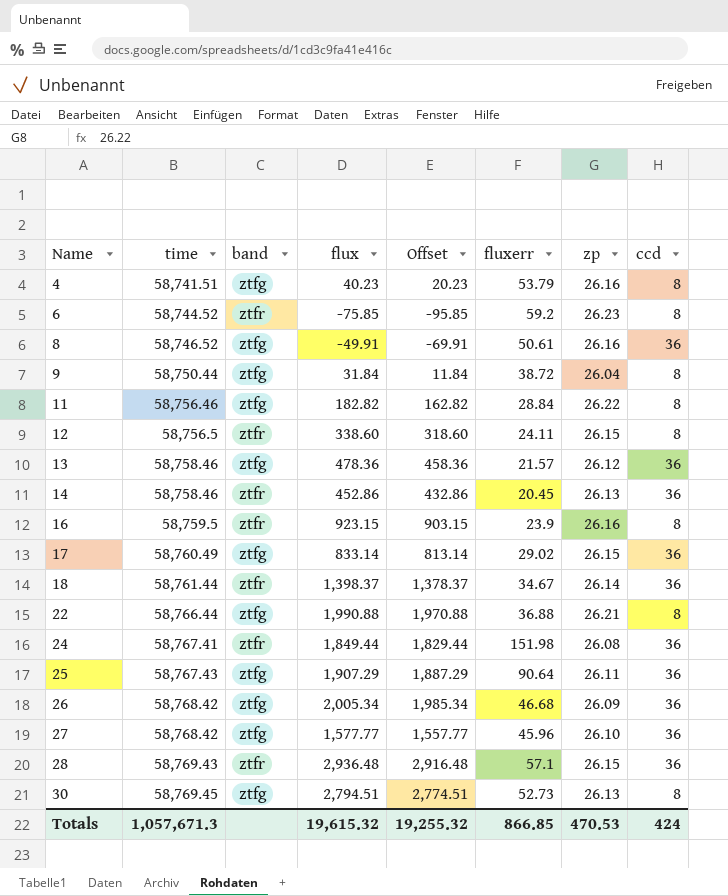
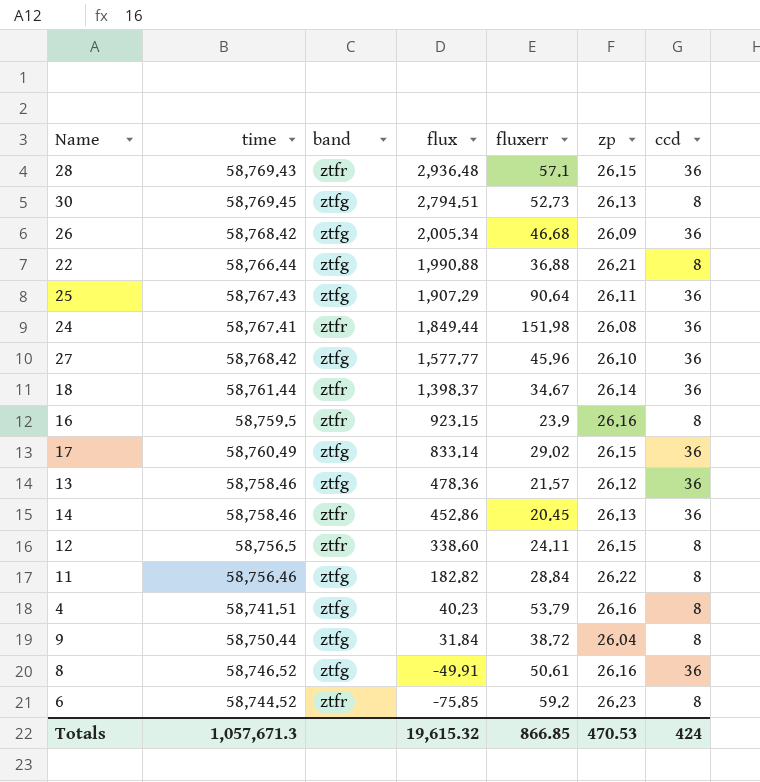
row order: Name ascending -> flux descending
column Offset | formula: [flux] - 20 -> none

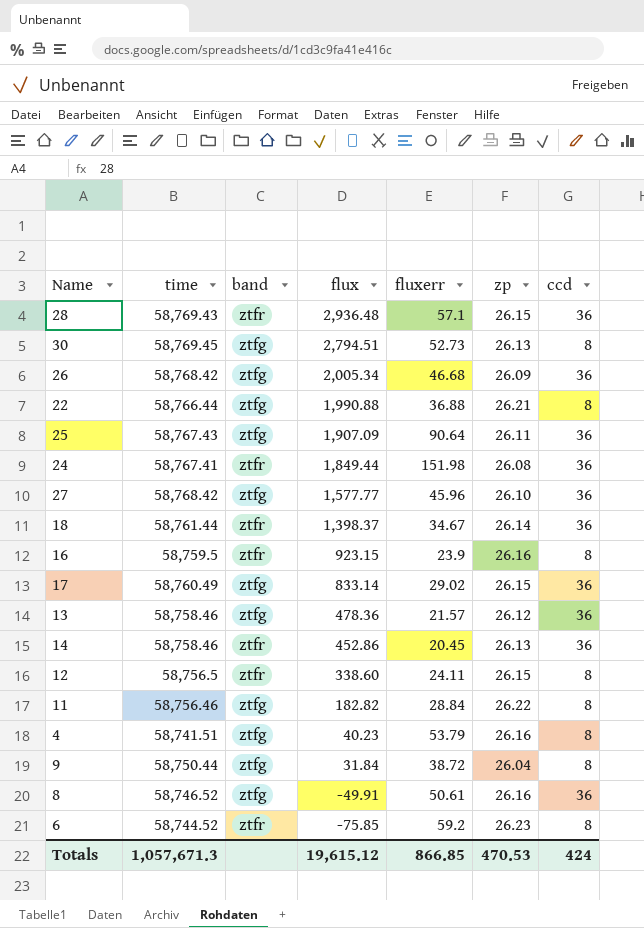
25 | flux: 1,907.29 -> 1,907.09
Totals | flux: 19,615.32 -> 19,615.12

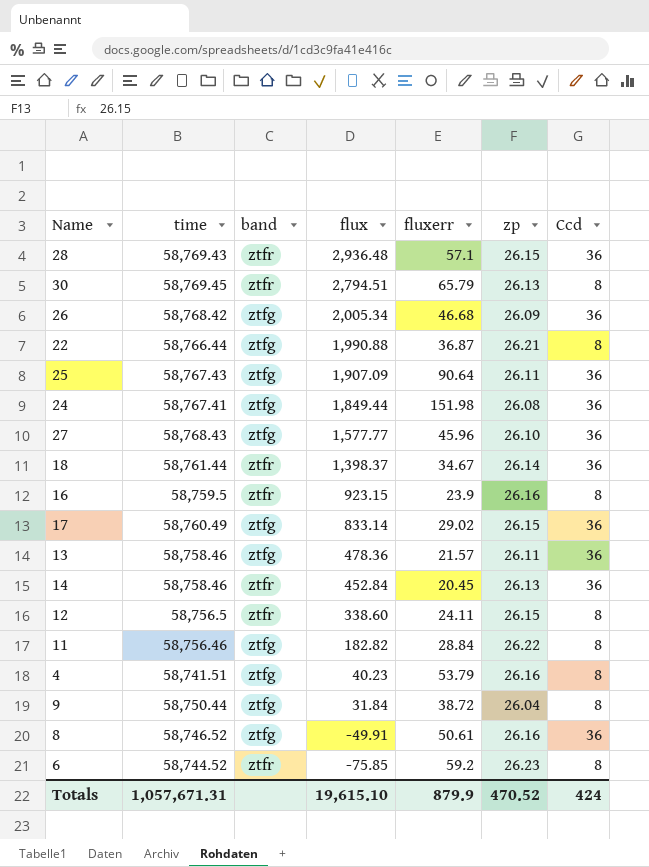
column name: ccd -> Ccd
30 | band: ztfg -> ztfr
30 | fluxerr: 52.73 -> 65.79
22 | fluxerr: 36.88 -> 36.87
24 | band: ztfr -> ztfg
27 | time: 58,768.42 -> 58,768.43
13 | zp: 26.12 -> 26.11
14 | flux: 452.86 -> 452.84
Totals | time: 1,057,671.3 -> 1,057,671.31
Totals | flux: 19,615.12 -> 19,615.10
Totals | fluxerr: 866.85 -> 879.9
Totals | zp: 470.53 -> 470.52

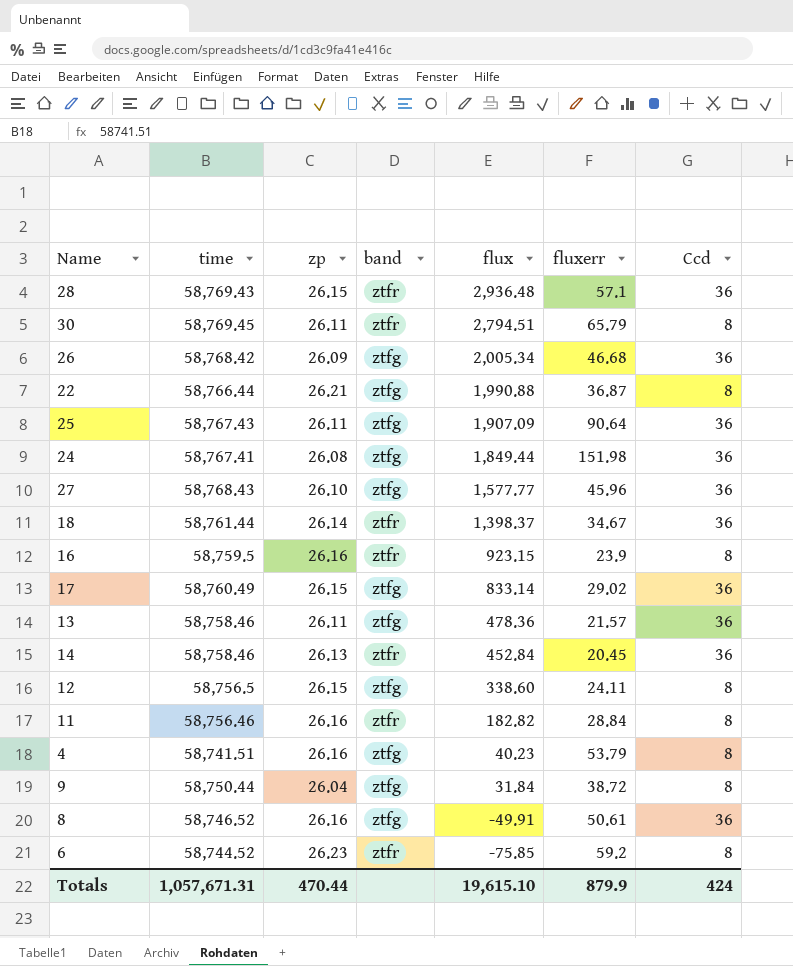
column zp | position: 6 -> 3
30 | zp: 26.13 -> 26.11
12 | band: ztfr -> ztfg
11 | zp: 26.22 -> 26.16
11 | band: ztfg -> ztfr
Totals | zp: 470.52 -> 470.44

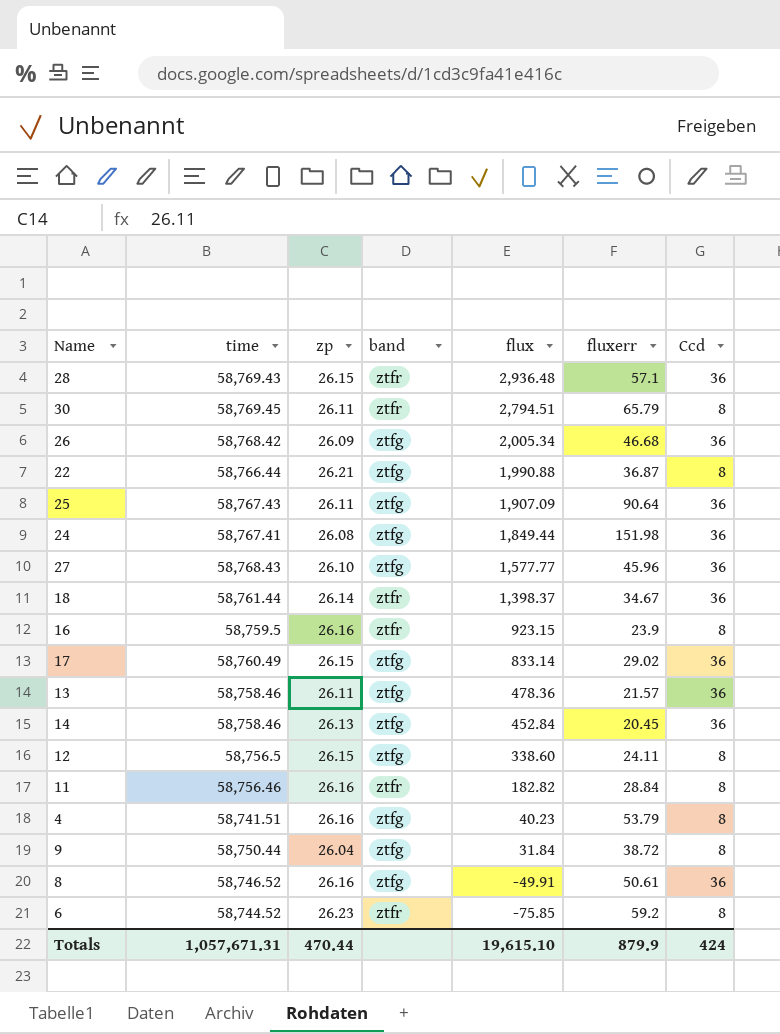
14 | band: ztfr -> ztfg

